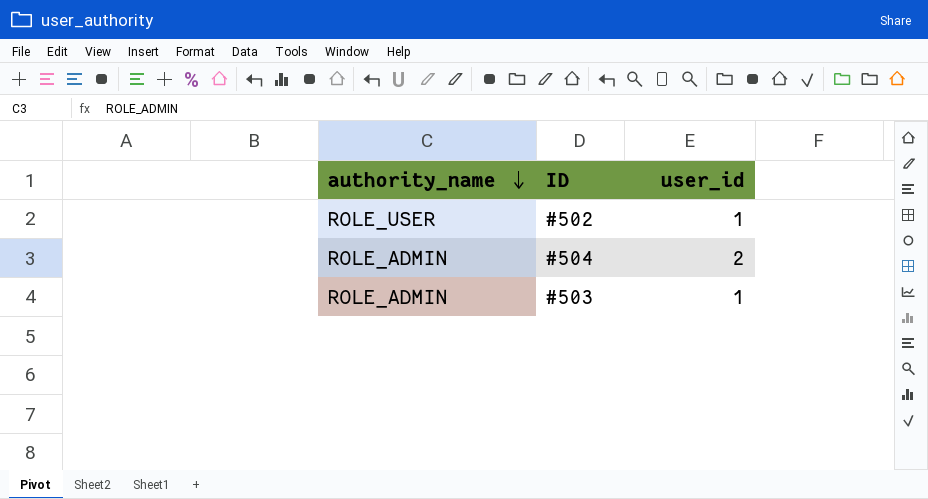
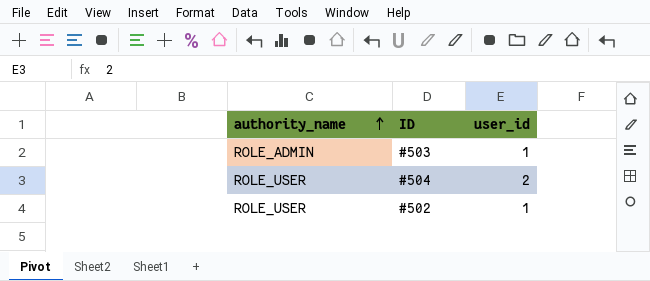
row order: authority_name descending -> authority_name ascending
#504 | authority_name: ROLE_ADMIN -> ROLE_USER

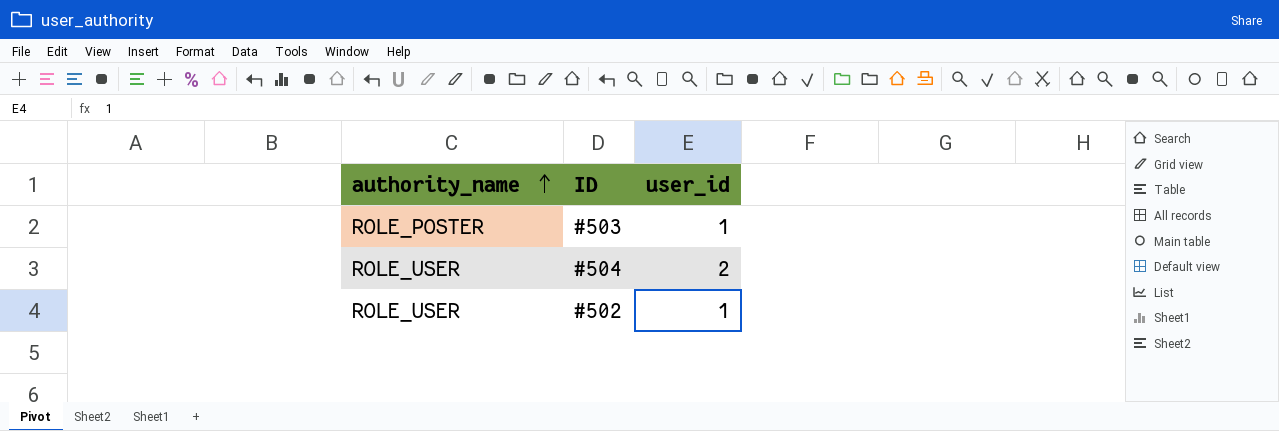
#503 | authority_name: ROLE_ADMIN -> ROLE_POSTER

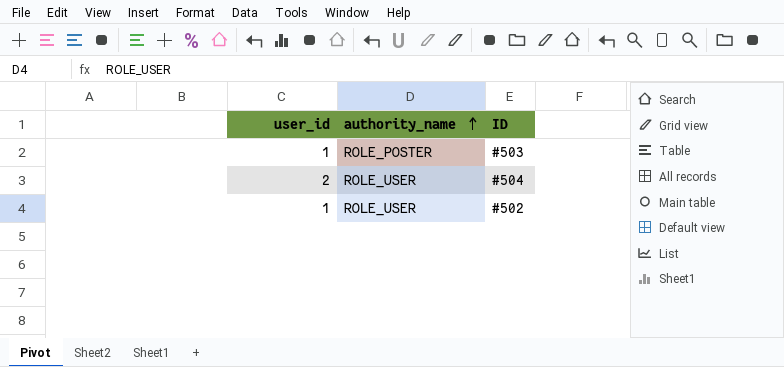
column user_id | position: 3 -> 1

